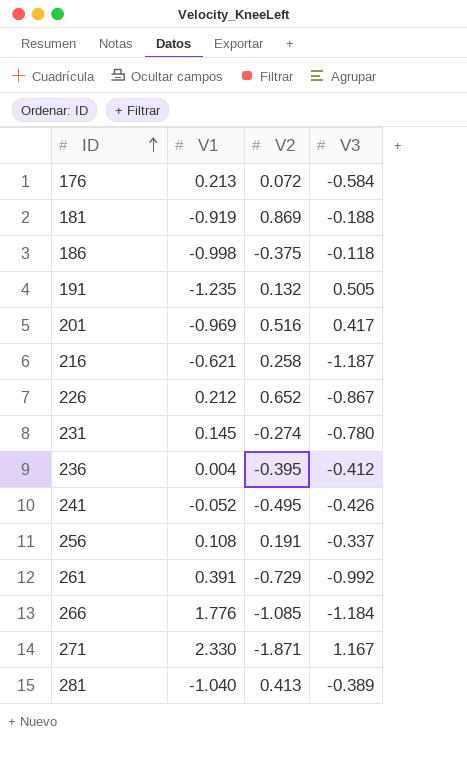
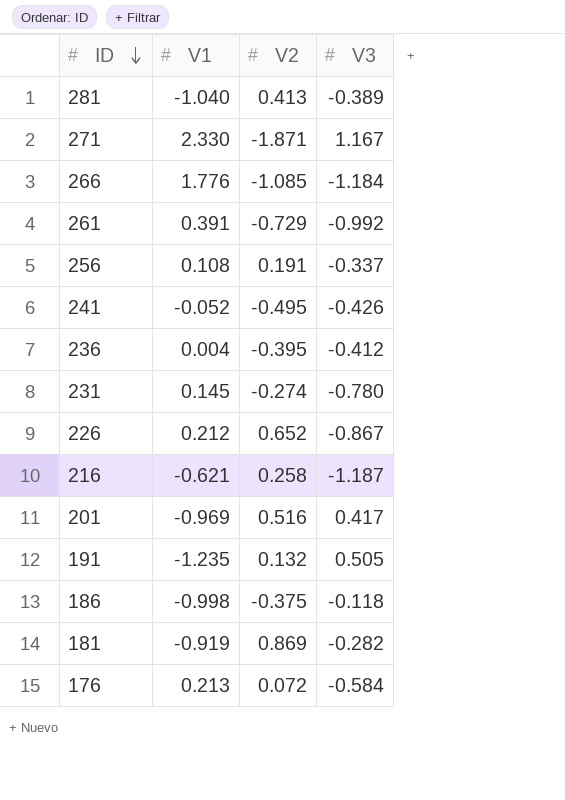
row order: ID ascending -> ID descending
181 | V3: -0.188 -> -0.282

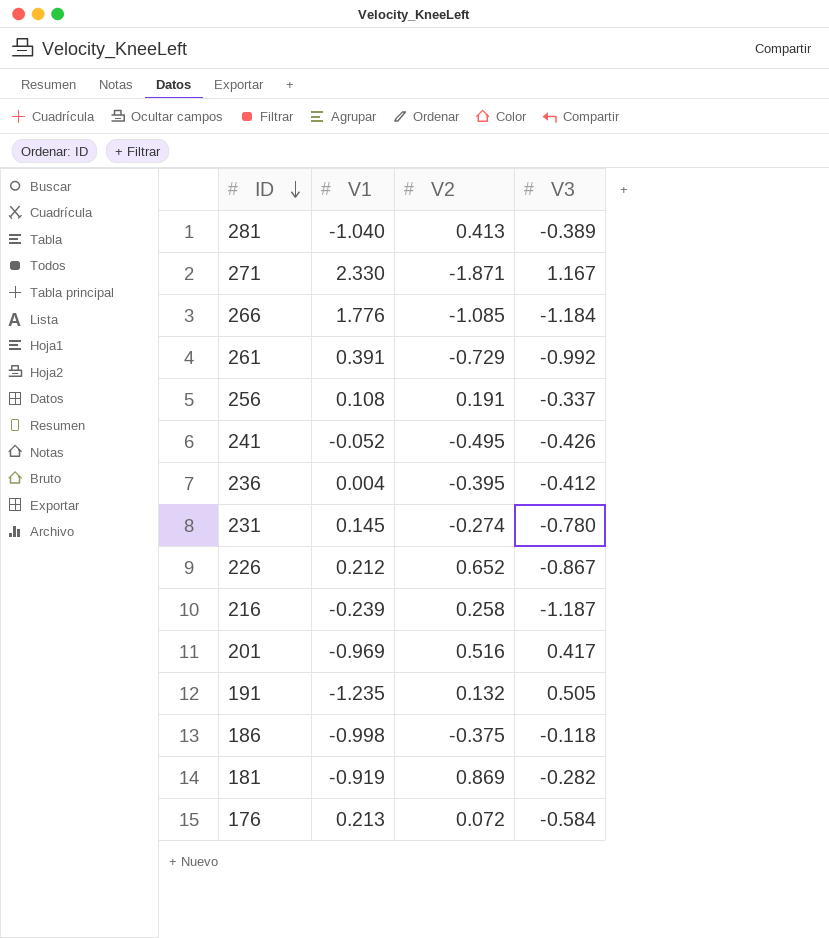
216 | V1: -0.621 -> -0.239

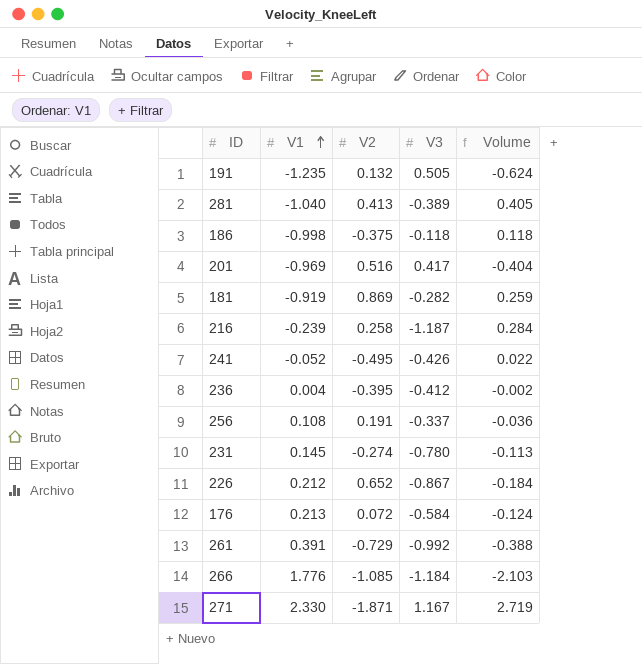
row order: ID descending -> V1 ascending
column Volume | formula: none -> [V1] * [V3]

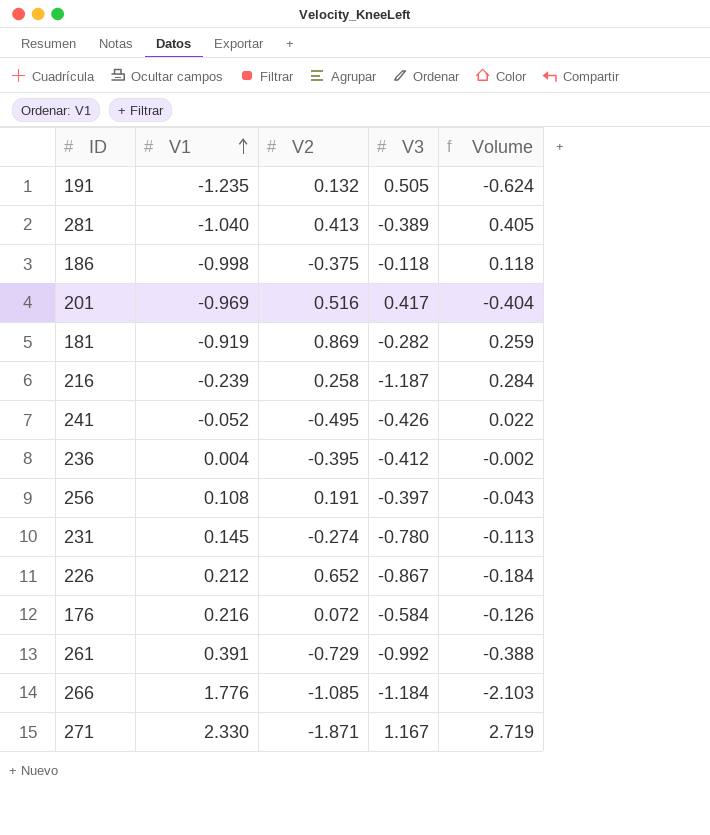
256 | V3: -0.337 -> -0.397
256 | Volume: -0.036 -> -0.043
176 | V1: 0.213 -> 0.216
176 | Volume: -0.124 -> -0.126

